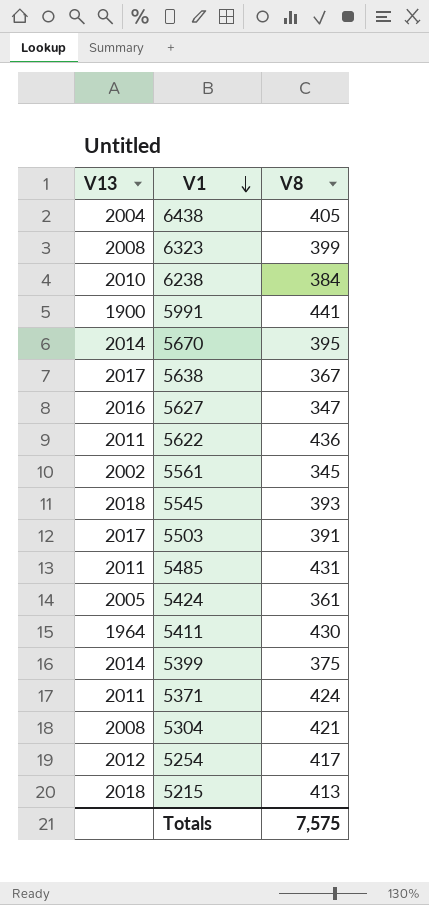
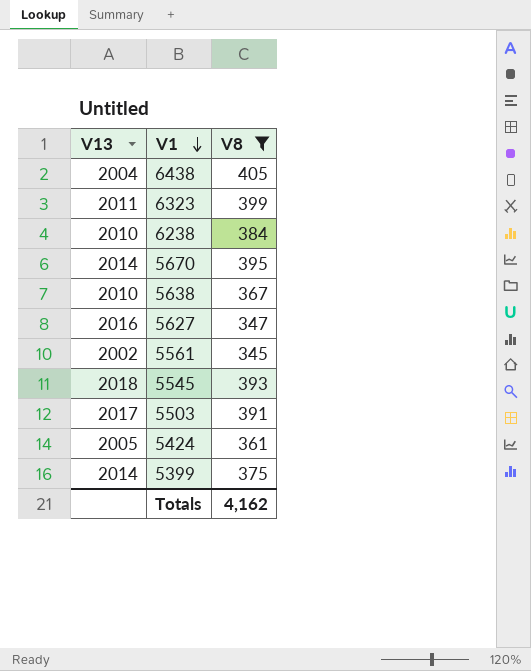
filter: none -> V8 <= 405
6323 | V13: 2008 -> 2011
5638 | V13: 2017 -> 2010
Totals | V8: 7,575 -> 4,162

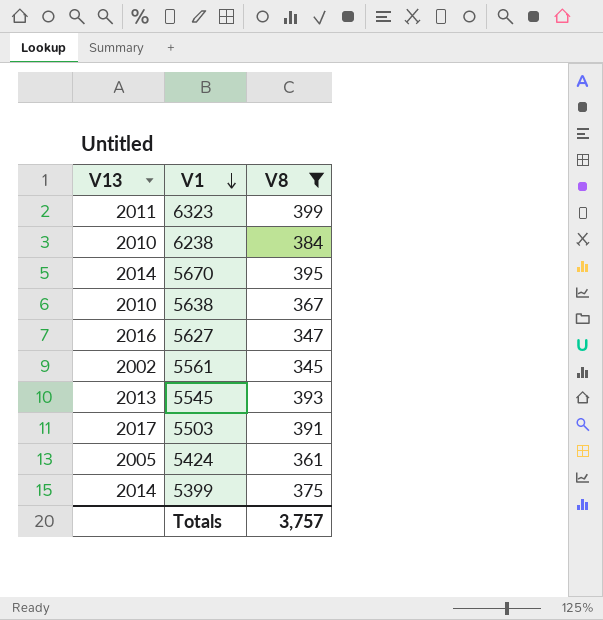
row 6438: 2004 | 405 -> none
5545 | V13: 2018 -> 2013
Totals | V8: 4,162 -> 3,757

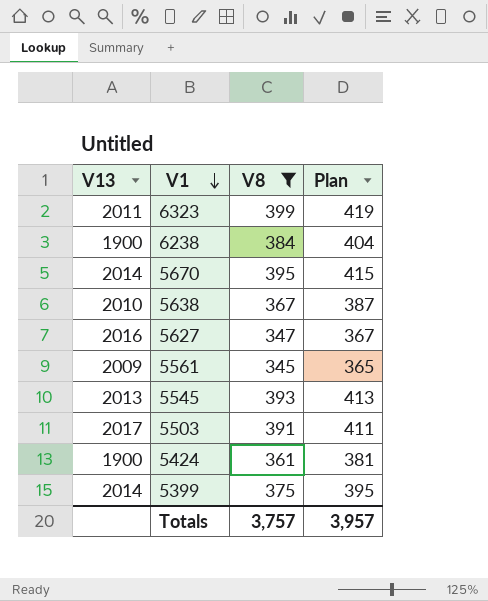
column Plan | formula: none -> [V8] + 20
6238 | V13: 2010 -> 1900
5561 | V13: 2002 -> 2009
5424 | V13: 2005 -> 1900

